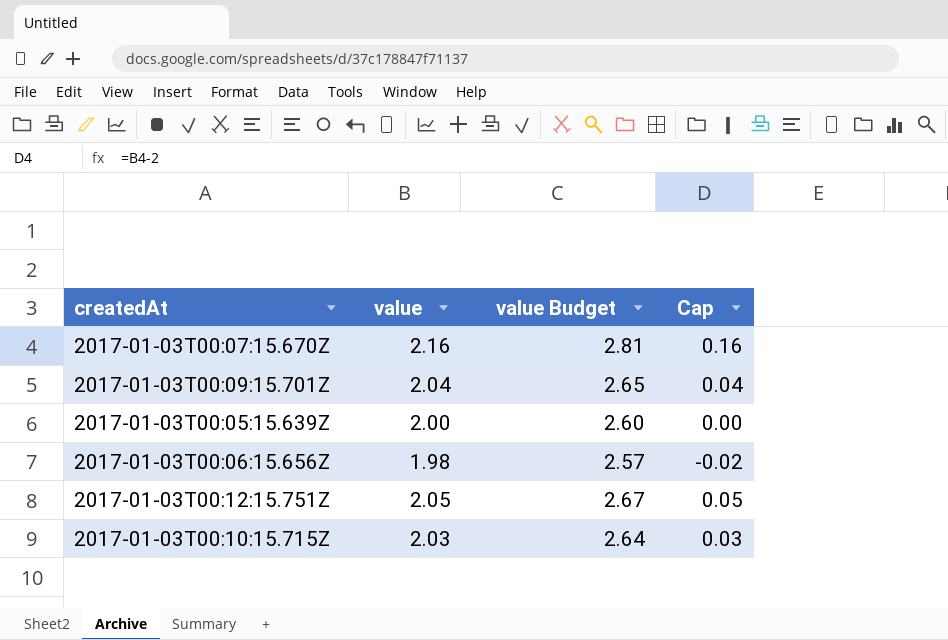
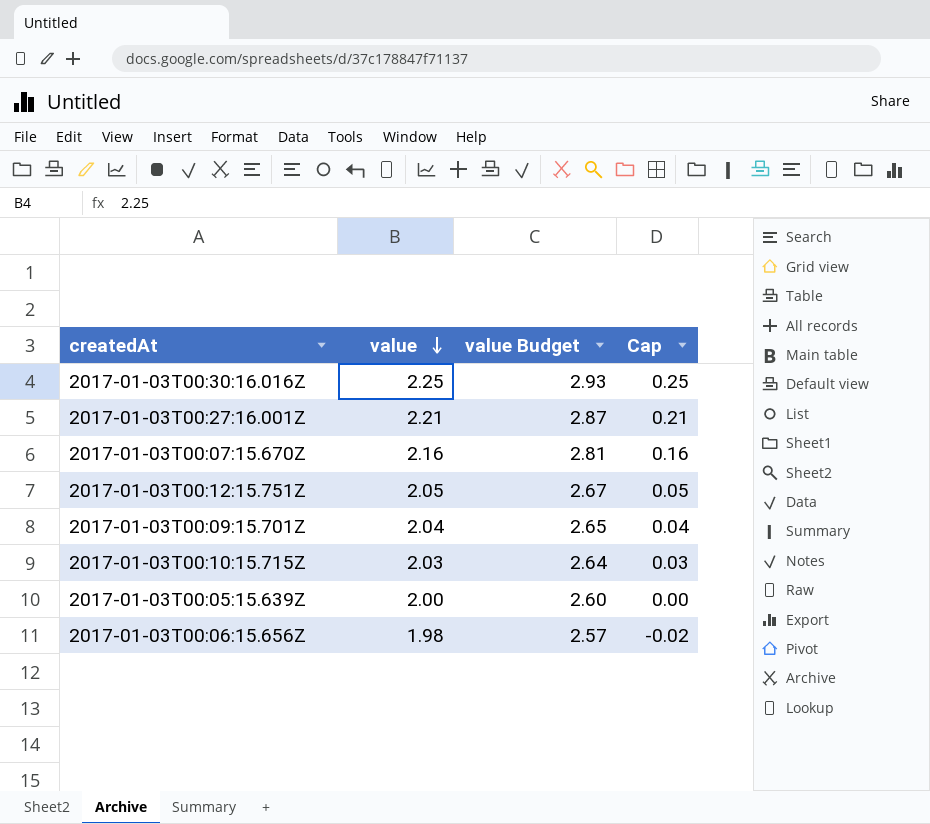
row order: none -> value descending
row 2017-01-03T00:30:16.016Z: none -> 2.25 | 2.93 | 0.25
row 2017-01-03T00:27:16.001Z: none -> 2.21 | 2.87 | 0.21

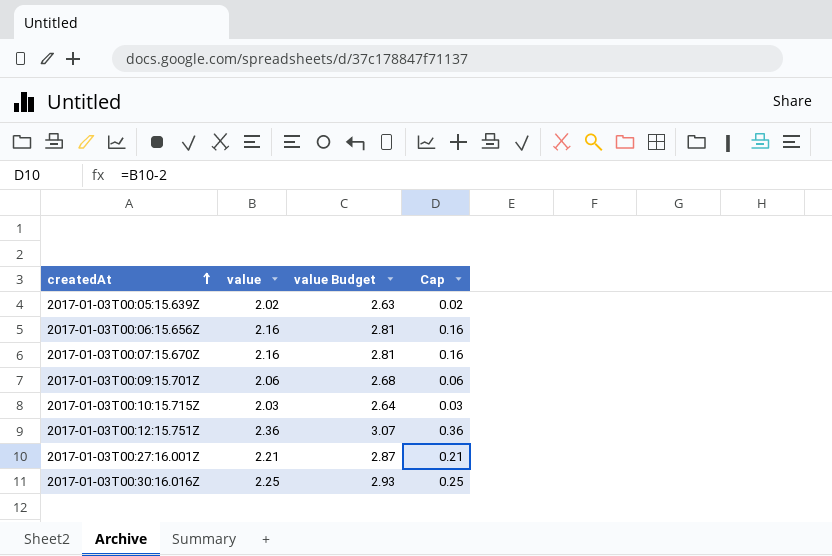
row order: value descending -> createdAt ascending
2017-01-03T00:05:15.639Z | value: 2.00 -> 2.02
2017-01-03T00:05:15.639Z | value Budget: 2.60 -> 2.63
2017-01-03T00:05:15.639Z | Cap: 0.00 -> 0.02
2017-01-03T00:06:15.656Z | value: 1.98 -> 2.16
2017-01-03T00:06:15.656Z | value Budget: 2.57 -> 2.81
2017-01-03T00:06:15.656Z | Cap: -0.02 -> 0.16
2017-01-03T00:09:15.701Z | value: 2.04 -> 2.06
2017-01-03T00:09:15.701Z | value Budget: 2.65 -> 2.68
2017-01-03T00:09:15.701Z | Cap: 0.04 -> 0.06
2017-01-03T00:12:15.751Z | value: 2.05 -> 2.36
2017-01-03T00:12:15.751Z | value Budget: 2.67 -> 3.07
2017-01-03T00:12:15.751Z | Cap: 0.05 -> 0.36

